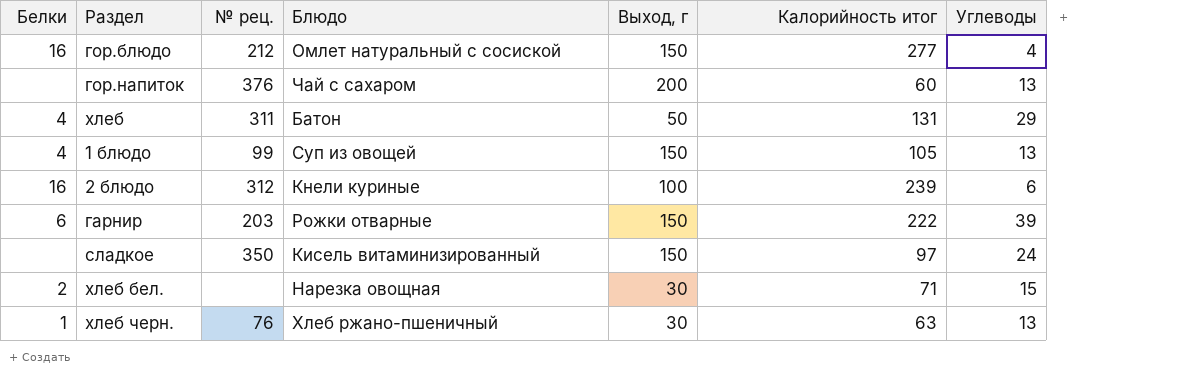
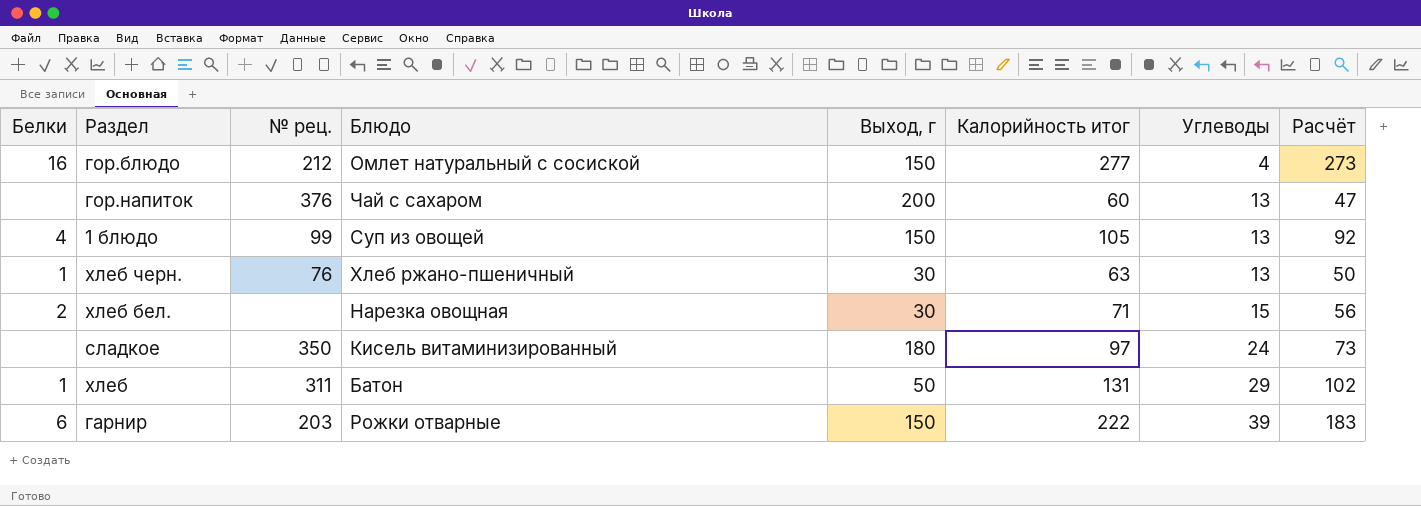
row order: none -> Углеводы ascending
column Расчёт | formula: none -> [Калорийность итог] - [Углеводы]
row 2 блюдо: 16 | 312 | Кнели куриные | 100 | 239 | 6 -> none
сладкое | Выход, г: 150 -> 180
хлеб | Белки: 4 -> 1

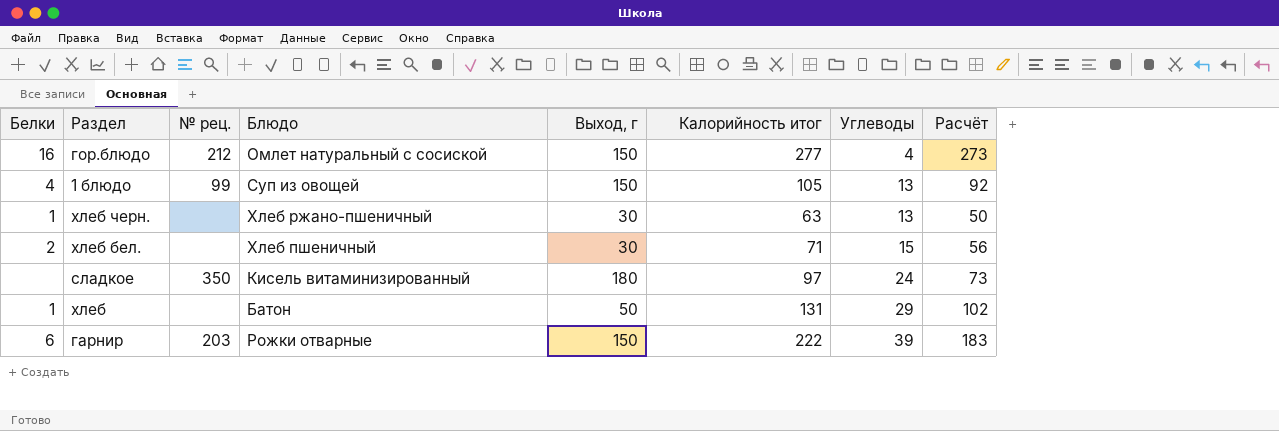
row гор.напиток: none | 376 | Чай с сахаром | 200 | 60 | 13 | 47 -> none
хлеб черн. | № рец.: 76 -> none
хлеб бел. | Блюдо: Нарезка овощная -> Хлеб пшеничный
хлеб | № рец.: 311 -> none

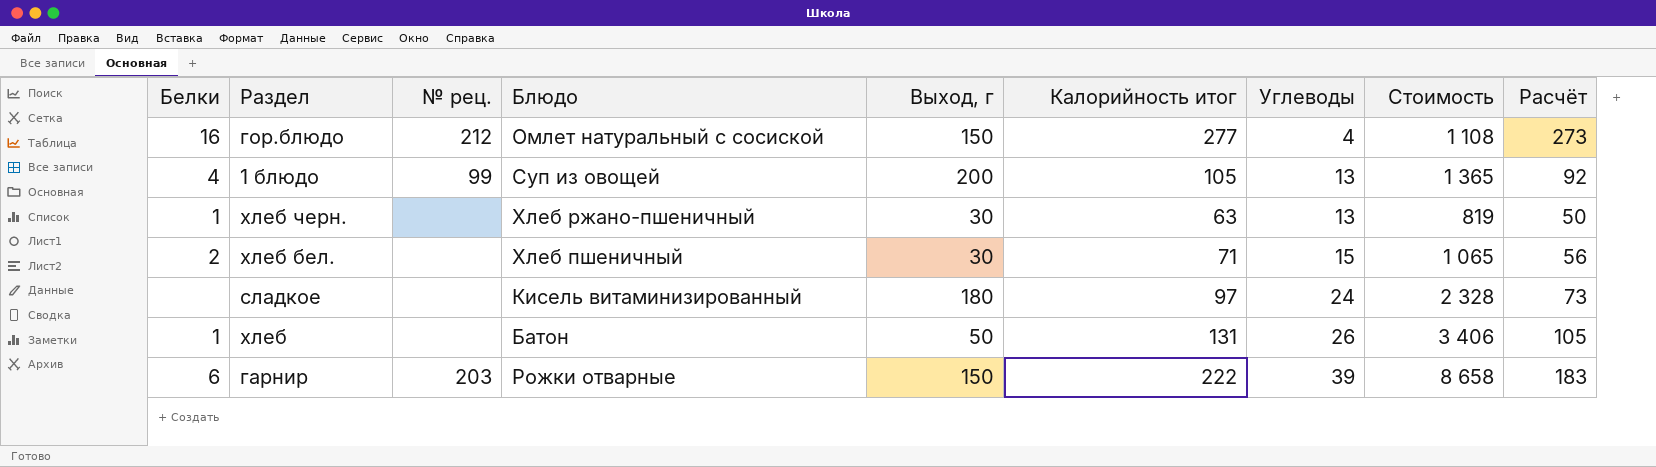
column Стоимость | formula: none -> [Калорийность итог] * [Углеводы]
1 блюдо | Выход, г: 150 -> 200
сладкое | № рец.: 350 -> none
хлеб | Углеводы: 29 -> 26
хлеб | Расчёт: 102 -> 105

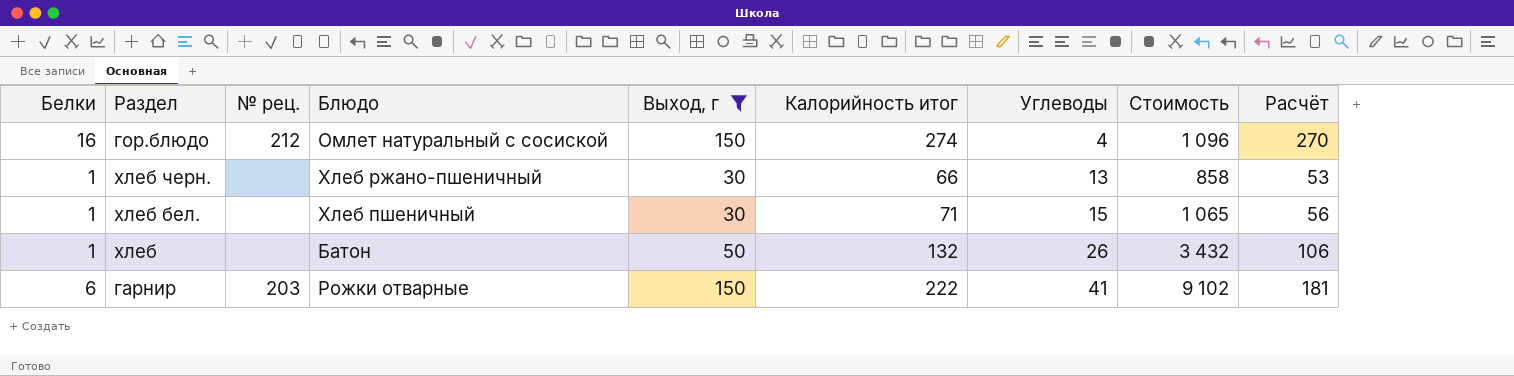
filter: none -> Выход, г <= 150
гор.блюдо | Калорийность итог: 277 -> 274
гор.блюдо | Стоимость: 1 108 -> 1 096
гор.блюдо | Расчёт: 273 -> 270
хлеб черн. | Калорийность итог: 63 -> 66
хлеб черн. | Стоимость: 819 -> 858
хлеб черн. | Расчёт: 50 -> 53
хлеб бел. | Белки: 2 -> 1
хлеб | Калорийность итог: 131 -> 132
хлеб | Стоимость: 3 406 -> 3 432
хлеб | Расчёт: 105 -> 106
гарнир | Углеводы: 39 -> 41
гарнир | Стоимость: 8 658 -> 9 102
гарнир | Расчёт: 183 -> 181

